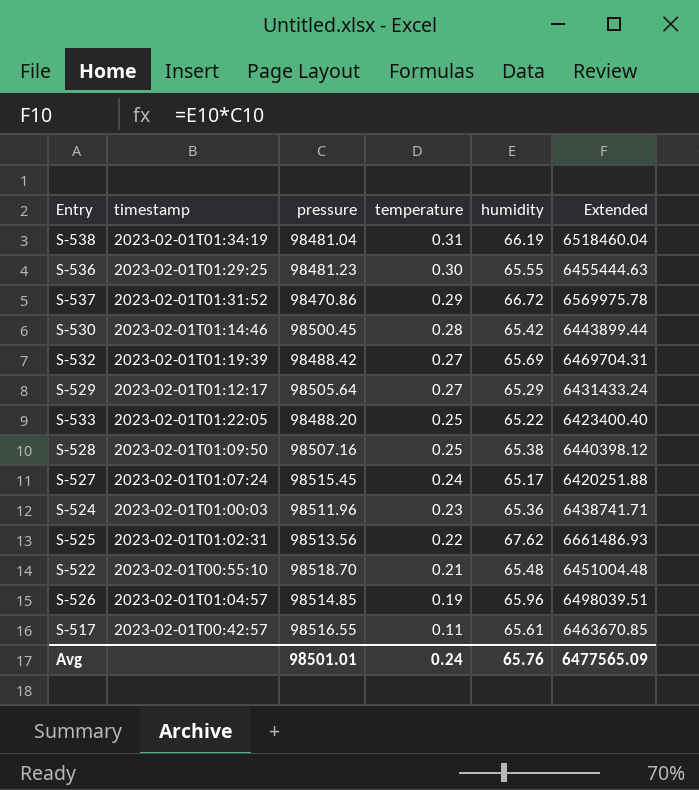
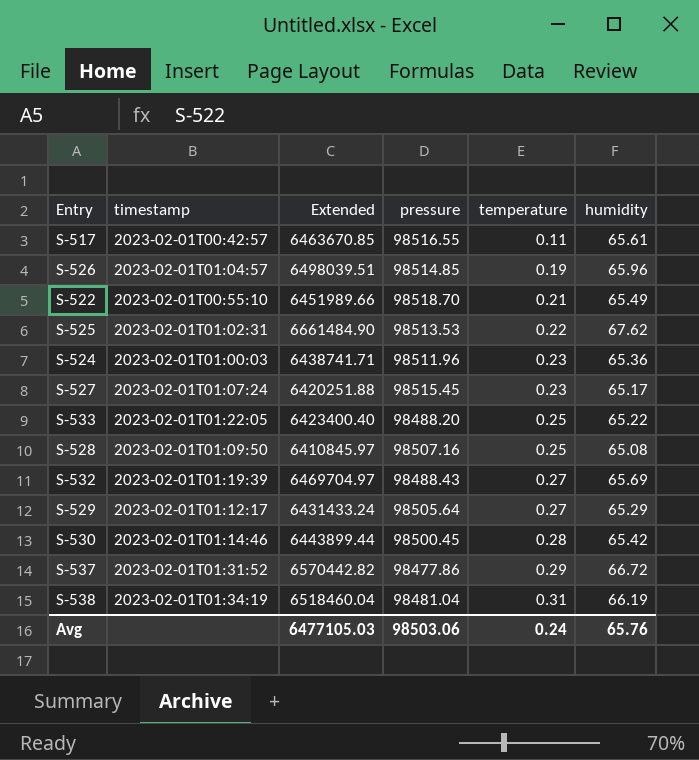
row order: temperature descending -> temperature ascending
column Extended | position: 6 -> 3
row S-536: 2023-02-01T01:29:25 | 98481.23 | 0.30 | 65.55 | 6455444.63 -> none
S-522 | Extended: 6451004.48 -> 6451989.66
S-522 | humidity: 65.48 -> 65.49
S-525 | Extended: 6661486.93 -> 6661484.90
S-525 | pressure: 98513.56 -> 98513.53
S-527 | temperature: 0.24 -> 0.23
S-528 | Extended: 6440398.12 -> 6410845.97
S-528 | humidity: 65.38 -> 65.08
S-532 | Extended: 6469704.31 -> 6469704.97
S-532 | pressure: 98488.42 -> 98488.43
S-537 | Extended: 6569975.78 -> 6570442.82
S-537 | pressure: 98470.86 -> 98477.86
Avg | Extended: 6477565.09 -> 6477105.03
Avg | pressure: 98501.01 -> 98503.06

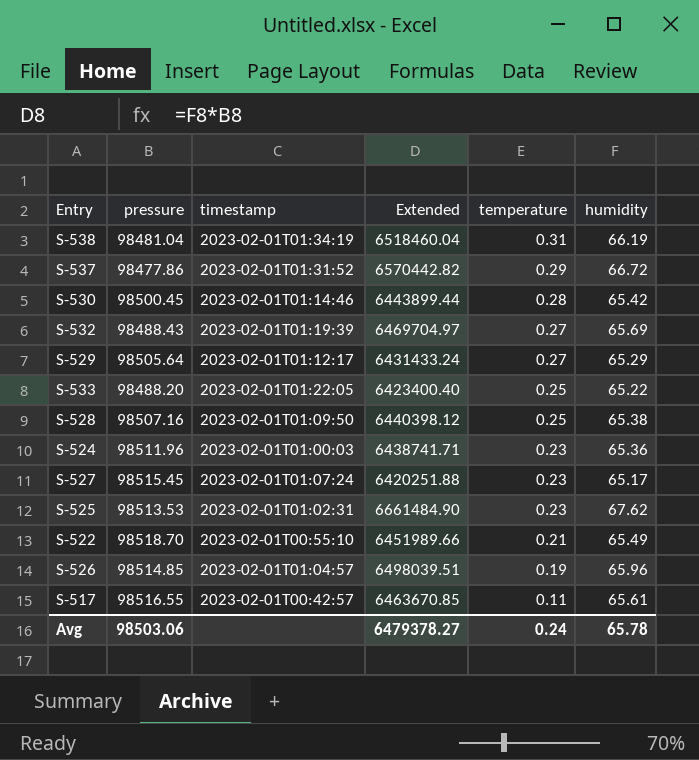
row order: temperature ascending -> temperature descending
column pressure | position: 4 -> 2
S-528 | Extended: 6410845.97 -> 6440398.12
S-528 | humidity: 65.08 -> 65.38
S-525 | temperature: 0.22 -> 0.23
Avg | Extended: 6477105.03 -> 6479378.27
Avg | humidity: 65.76 -> 65.78

